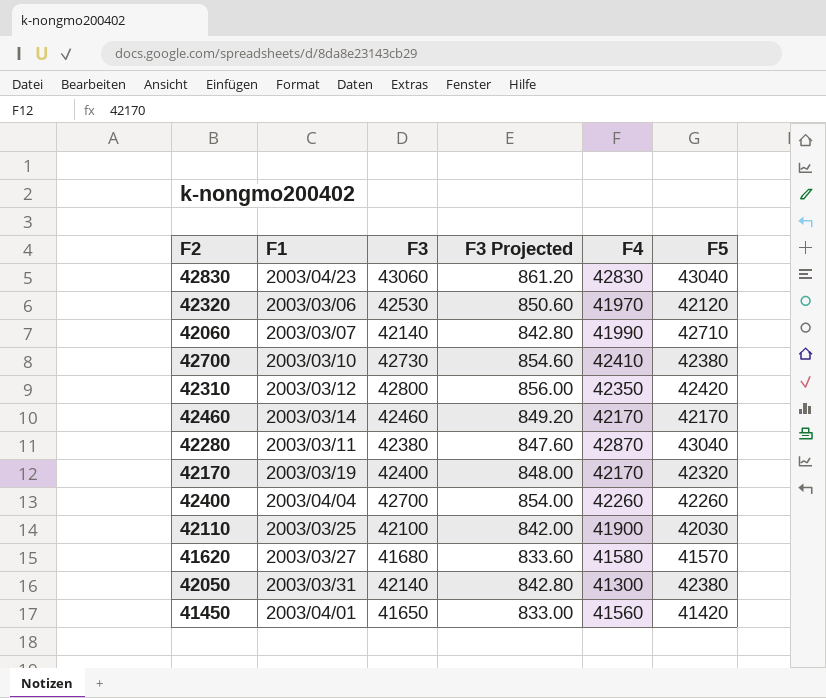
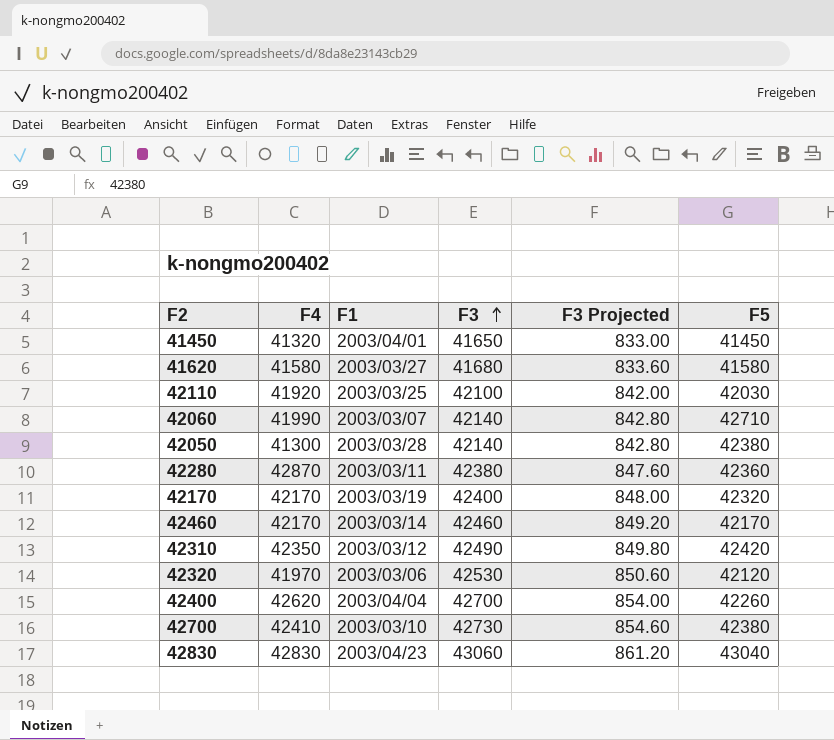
row order: none -> F3 ascending
column F4 | position: 5 -> 2
41450 | F4: 41560 -> 41320
41450 | F5: 41420 -> 41450
41620 | F5: 41570 -> 41580
42110 | F4: 41900 -> 41920
42050 | F1: 2003/03/31 -> 2003/03/28
42280 | F5: 43040 -> 42360
42310 | F3: 42800 -> 42490
42310 | F3 Projected: 856.00 -> 849.80
42400 | F4: 42260 -> 42620

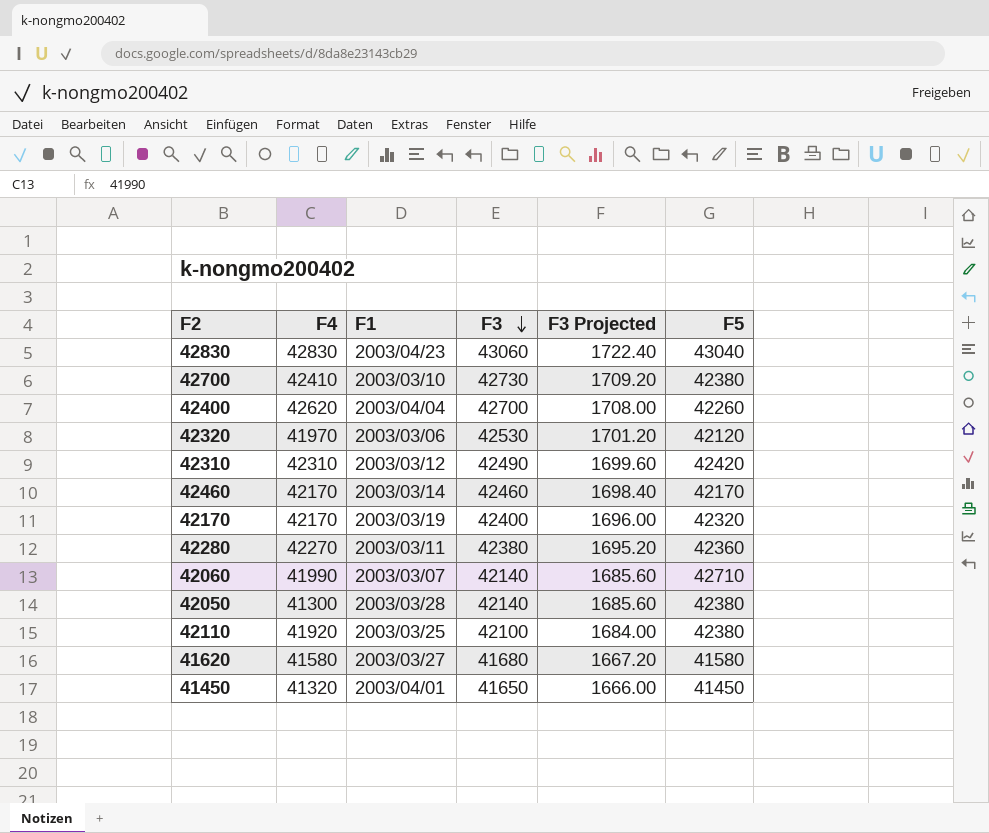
row order: F3 ascending -> F3 descending
column F3 Projected | formula: [F3] * 0.02 -> [F3] * 0.04
42310 | F4: 42350 -> 42310
42280 | F4: 42870 -> 42270
42110 | F5: 42030 -> 42380

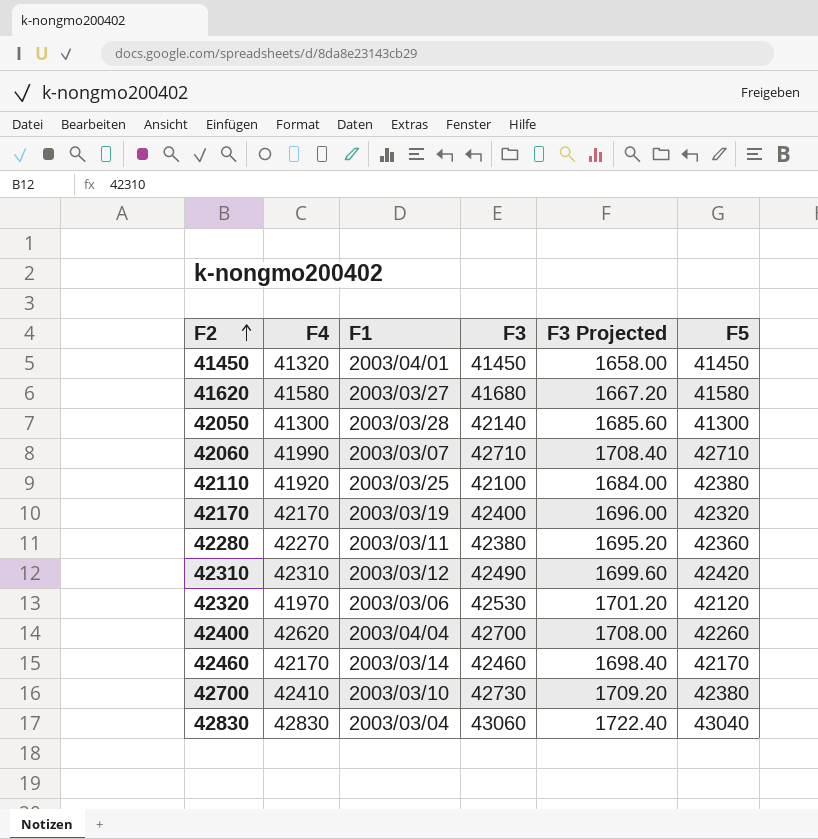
row order: F3 descending -> F2 ascending
41450 | F3: 41650 -> 41450
41450 | F3 Projected: 1666.00 -> 1658.00
42050 | F5: 42380 -> 41300
42060 | F3: 42140 -> 42710
42060 | F3 Projected: 1685.60 -> 1708.40
42830 | F1: 2003/04/23 -> 2003/03/04

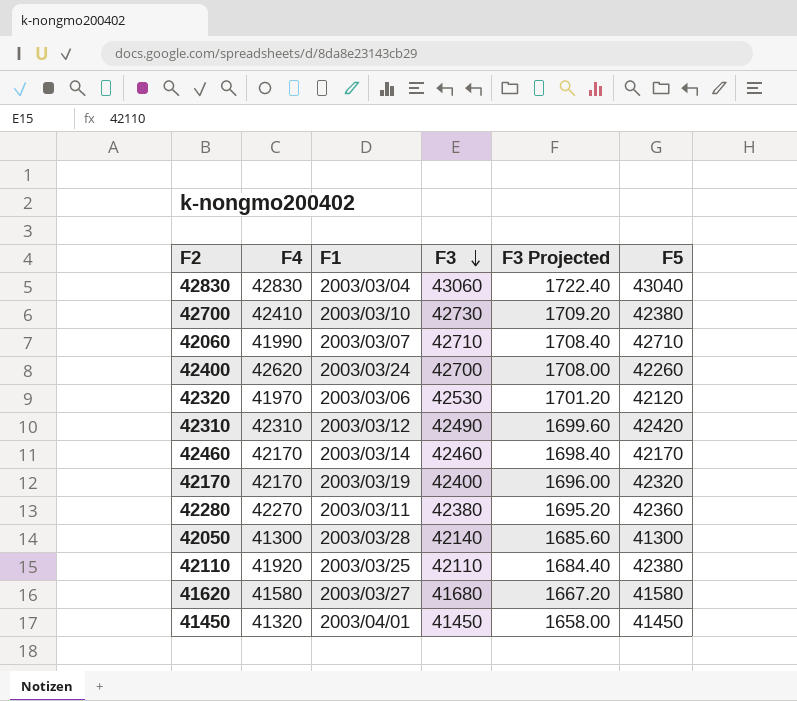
row order: F2 ascending -> F3 descending
42400 | F1: 2003/04/04 -> 2003/03/24
42110 | F3: 42100 -> 42110
42110 | F3 Projected: 1684.00 -> 1684.40

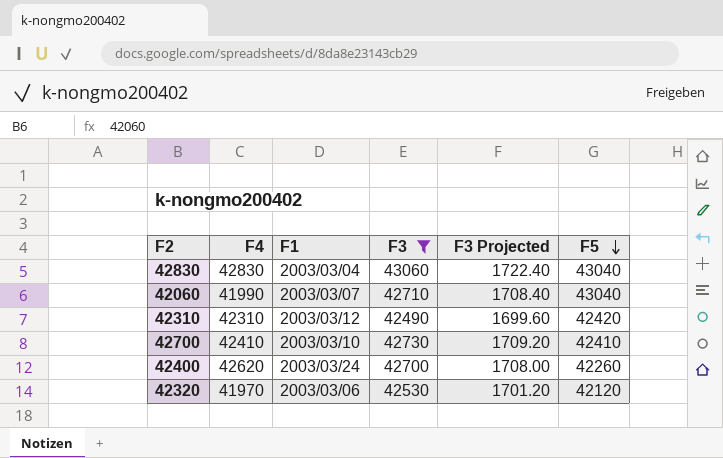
filter: none -> F3 >= 42490
row order: F3 descending -> F5 descending
42060 | F5: 42710 -> 43040
42700 | F5: 42380 -> 42410

